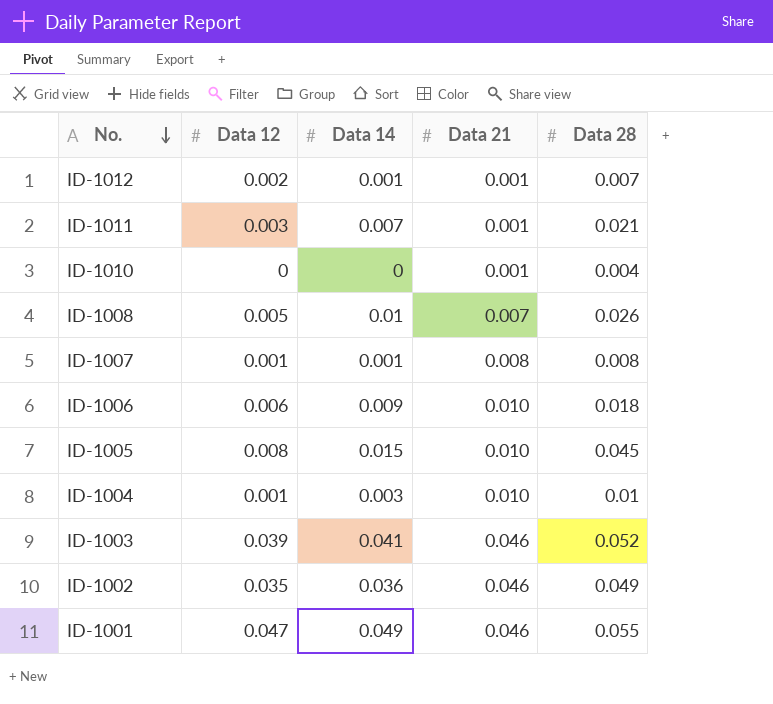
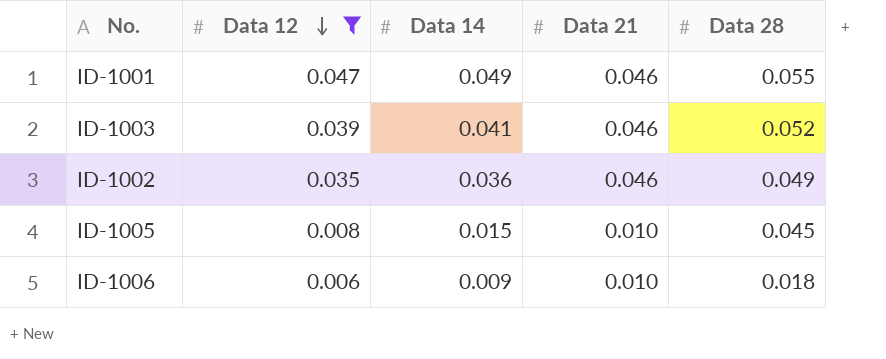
filter: none -> Data 12 >= 0.006
row order: No. descending -> Data 12 descending

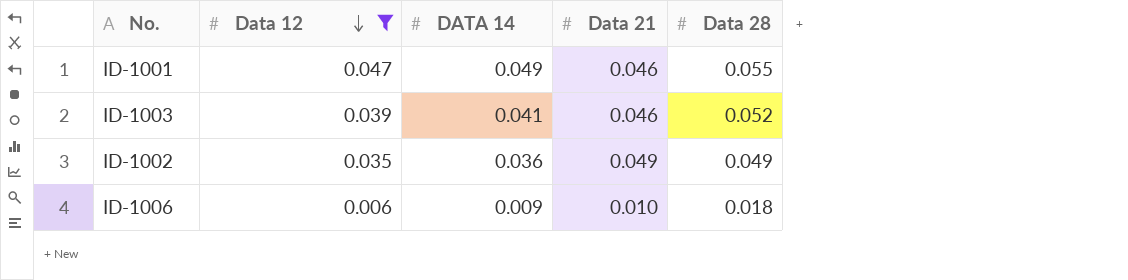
column name: Data 14 -> DATA 14
row ID-1005: 0.008 | 0.015 | 0.010 | 0.045 -> none
ID-1002 | Data 21: 0.046 -> 0.049

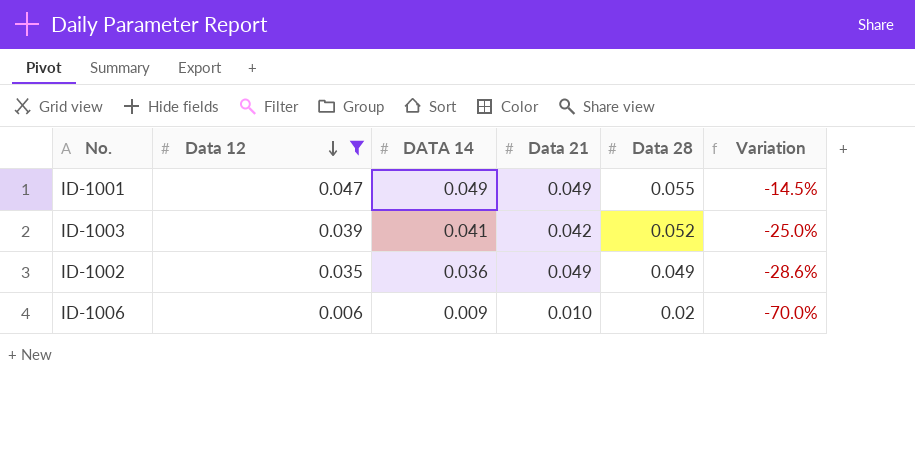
column Variation | formula: none -> ([Data 12] - [Data 28]) / [Data 28]
ID-1001 | Data 21: 0.046 -> 0.049
ID-1003 | Data 21: 0.046 -> 0.042
ID-1006 | Data 28: 0.018 -> 0.02

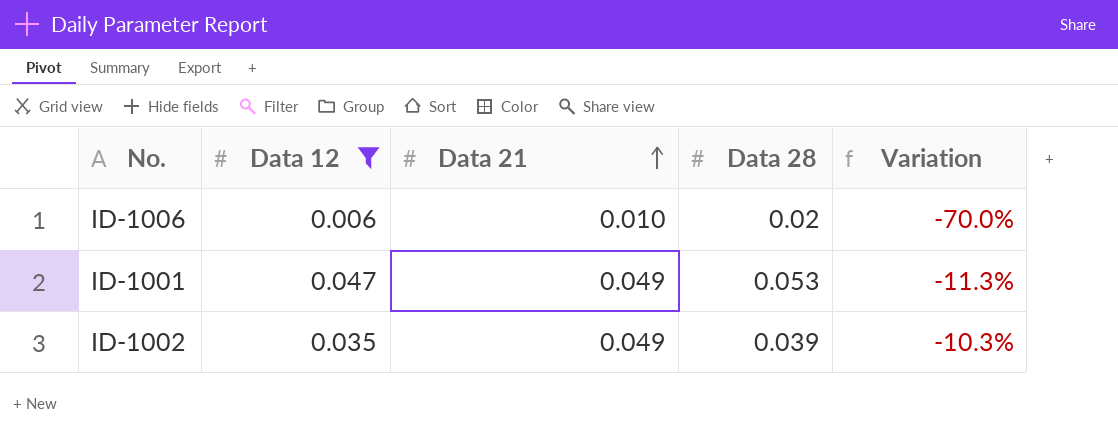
row order: Data 12 descending -> Data 21 ascending
column DATA 14 | position: 3 -> none
row ID-1003: 0.039 | 0.041 | 0.042 | 0.052 | -25.0% -> none
ID-1001 | Data 28: 0.055 -> 0.053
ID-1001 | Variation: -14.5% -> -11.3%
ID-1002 | Data 28: 0.049 -> 0.039
ID-1002 | Variation: -28.6% -> -10.3%

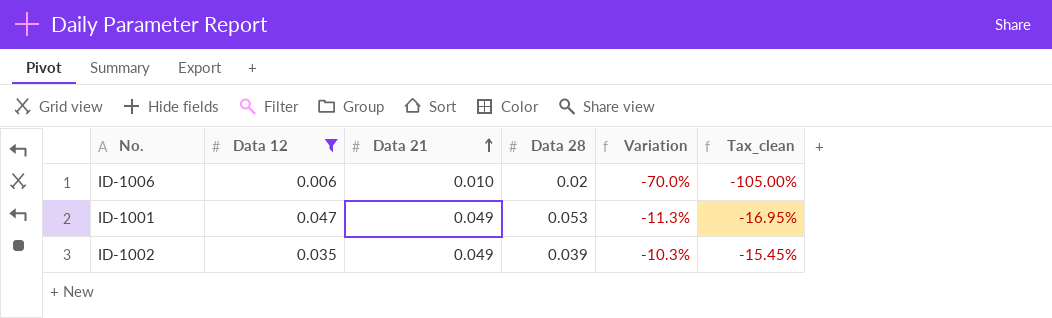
column Tax_clean | formula: none -> [Variation] * 1.5

